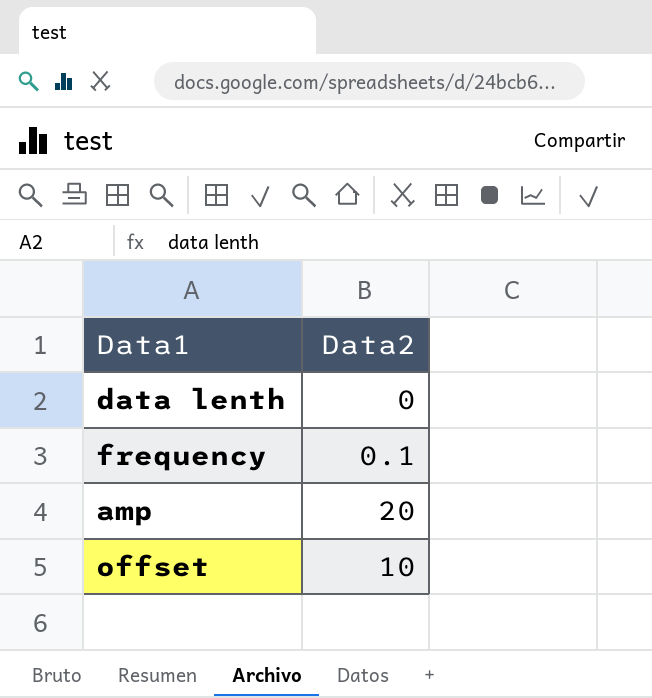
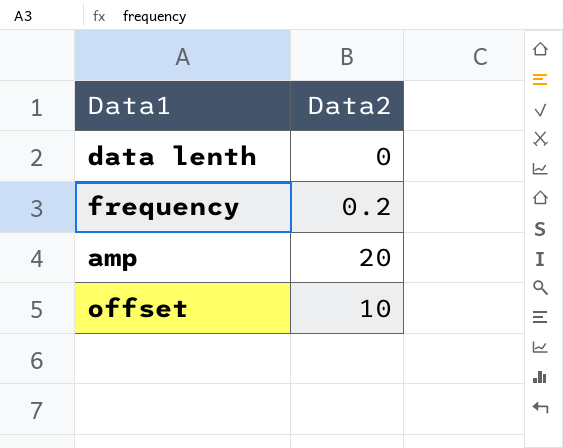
frequency | Data2: 0.1 -> 0.2

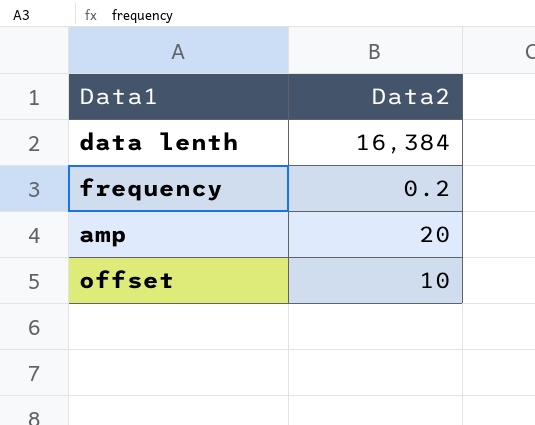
data lenth | Data2: 0 -> 16,384

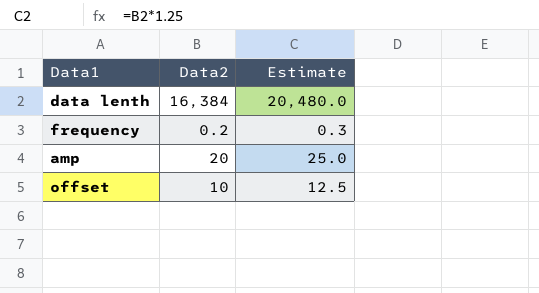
column Estimate | formula: none -> [Data2] * 1.25

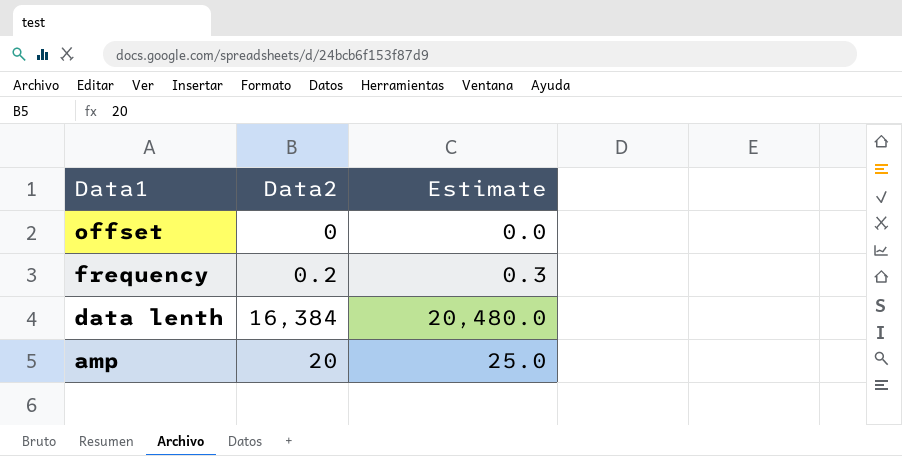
row order: none -> Data1 descending
offset | Data2: 10 -> 0
offset | Estimate: 12.5 -> 0.0

